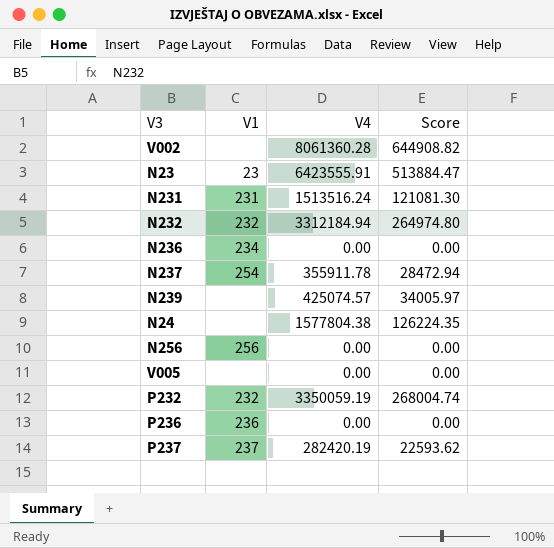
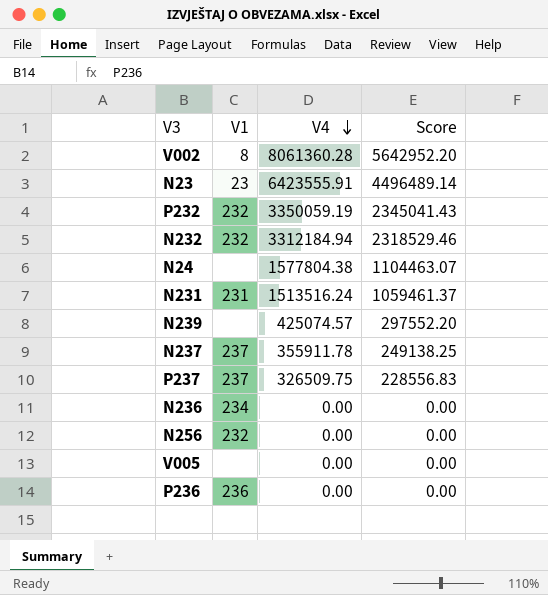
row order: none -> V4 descending
column Score | formula: [V4] * 0.08 -> [V4] * 0.7
V002 | V1: none -> 8
N237 | V1: 254 -> 237
P237 | V4: 282420.19 -> 326509.75
N256 | V1: 256 -> 232

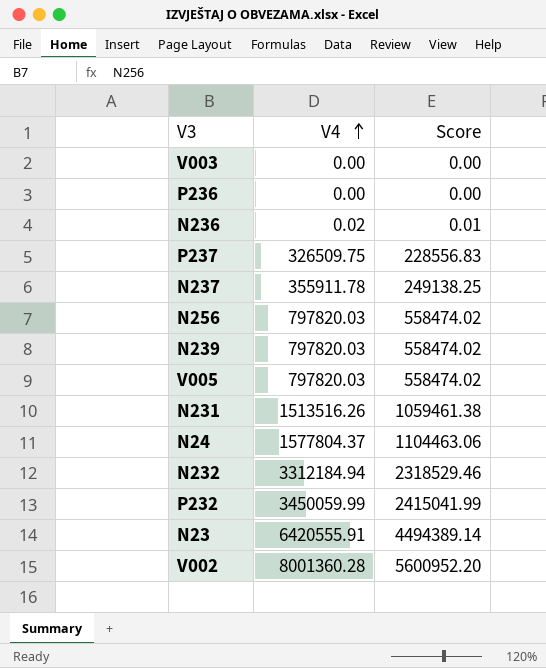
row order: V4 descending -> V4 ascending
column V1 | position: 2 -> none
row V003: none -> 0.00 | 0.00
N236 | V4: 0.00 -> 0.02
N236 | Score: 0.00 -> 0.01
N256 | V4: 0.00 -> 797820.03
N256 | Score: 0.00 -> 558474.02
N239 | V4: 425074.57 -> 797820.03
N239 | Score: 297552.20 -> 558474.02
V005 | V4: 0.00 -> 797820.03
V005 | Score: 0.00 -> 558474.02
N231 | V4: 1513516.24 -> 1513516.26
N231 | Score: 1059461.37 -> 1059461.38
N24 | V4: 1577804.38 -> 1577804.37
N24 | Score: 1104463.07 -> 1104463.06
P232 | V4: 3350059.19 -> 3450059.99
P232 | Score: 2345041.43 -> 2415041.99
N23 | V4: 6423555.91 -> 6420555.91
N23 | Score: 4496489.14 -> 4494389.14
V002 | V4: 8061360.28 -> 8001360.28
V002 | Score: 5642952.20 -> 5600952.20

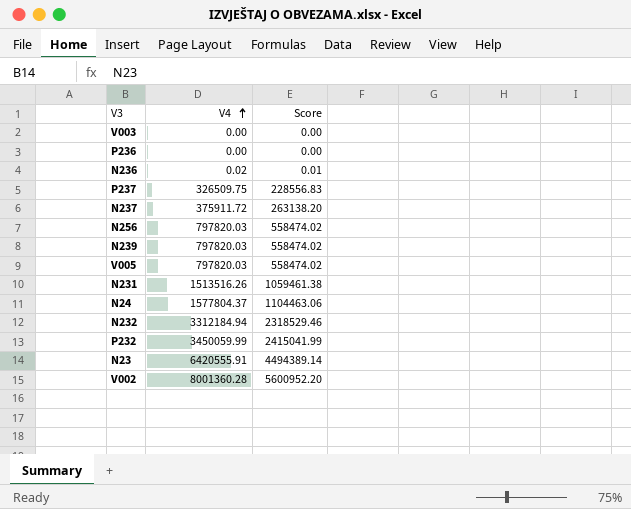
N237 | V4: 355911.78 -> 375911.72
N237 | Score: 249138.25 -> 263138.20

